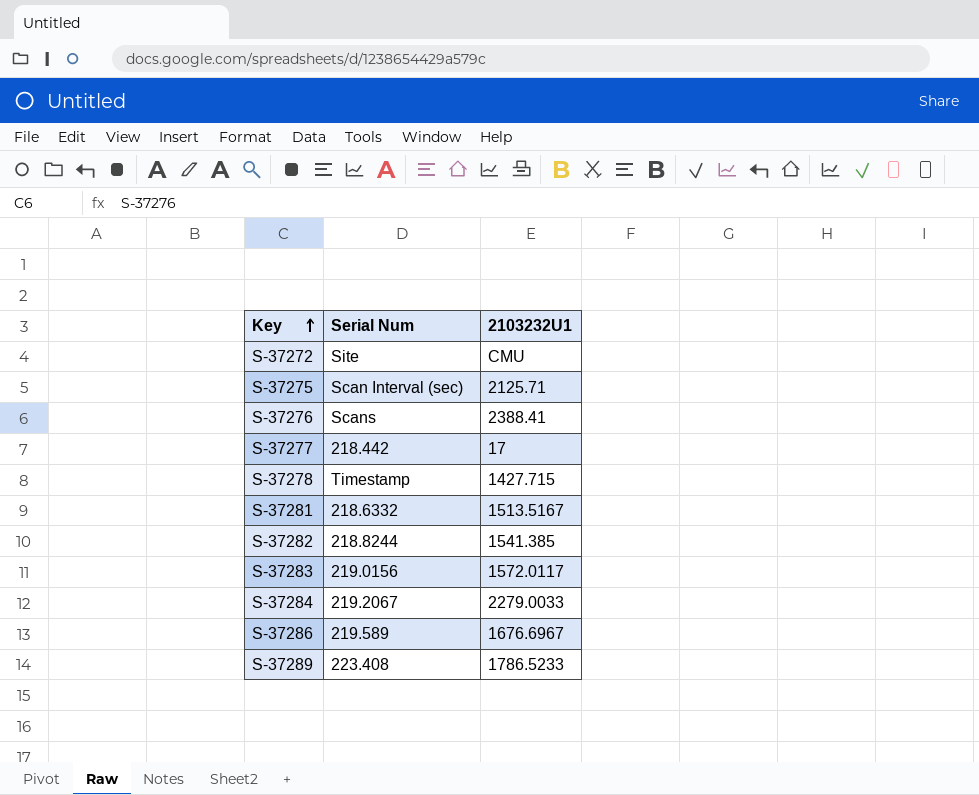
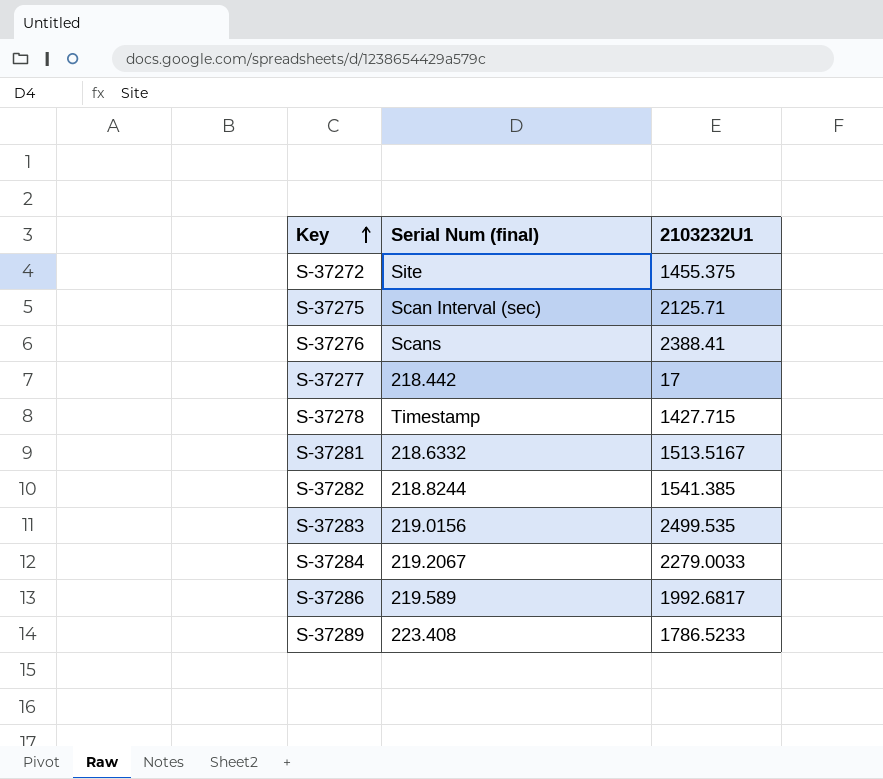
column name: Serial Num -> Serial Num (final)
S-37272 | 2103232U1: CMU -> 1455.375
S-37283 | 2103232U1: 1572.0117 -> 2499.535
S-37286 | 2103232U1: 1676.6967 -> 1992.6817

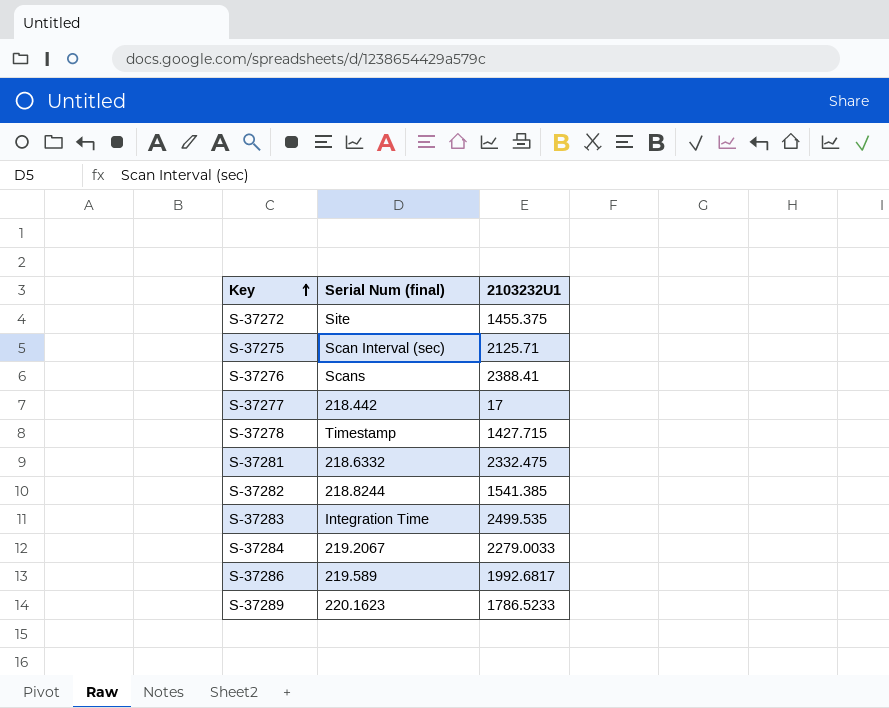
S-37281 | 2103232U1: 1513.5167 -> 2332.475
S-37283 | Serial Num (final): 219.0156 -> Integration Time
S-37289 | Serial Num (final): 223.408 -> 220.1623

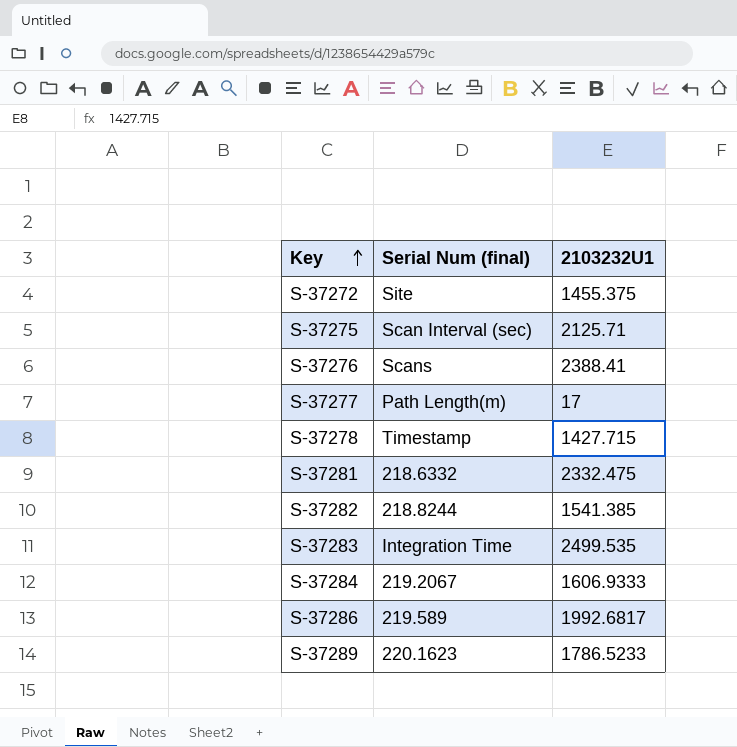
S-37277 | Serial Num (final): 218.442 -> Path Length(m)
S-37284 | 2103232U1: 2279.0033 -> 1606.9333

